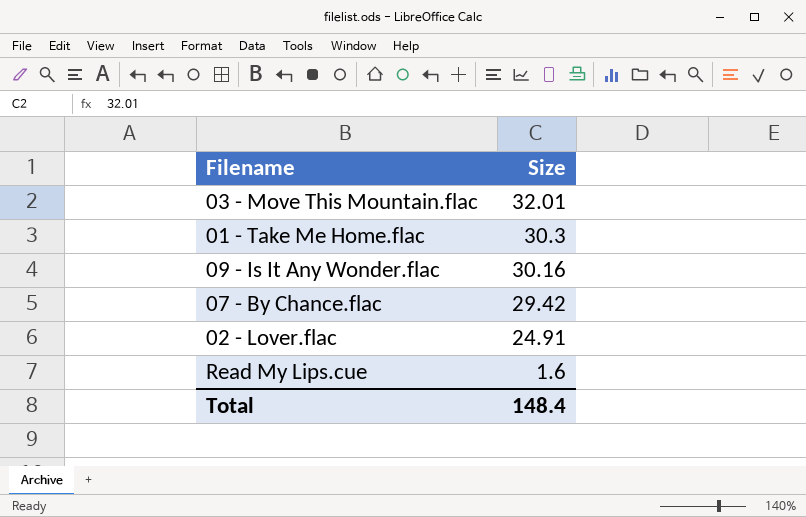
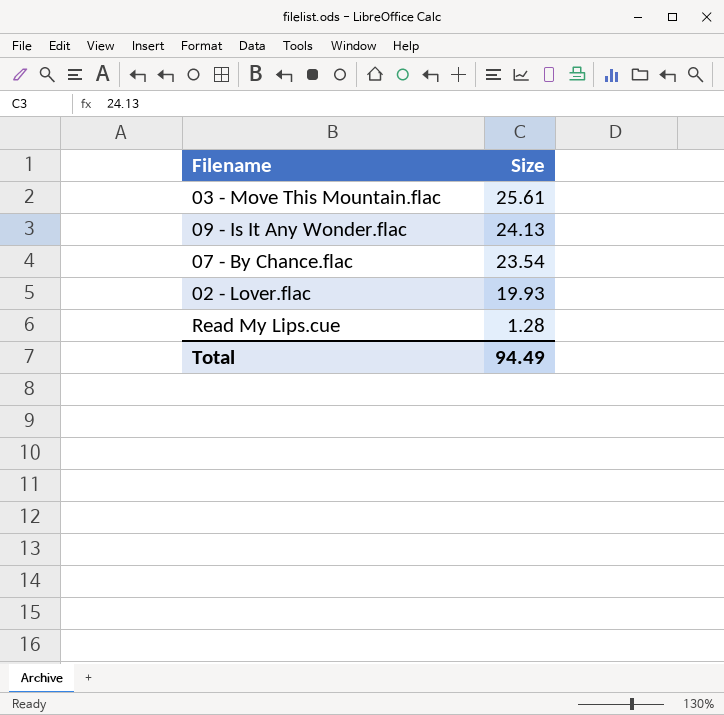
row 01 - Take Me Home.flac: 30.3 -> none
03 - Move This Mountain.flac | Size: 32.01 -> 25.61
09 - Is It Any Wonder.flac | Size: 30.16 -> 24.13
07 - By Chance.flac | Size: 29.42 -> 23.54
02 - Lover.flac | Size: 24.91 -> 19.93
Read My Lips.cue | Size: 1.6 -> 1.28
Total | Size: 148.4 -> 94.49

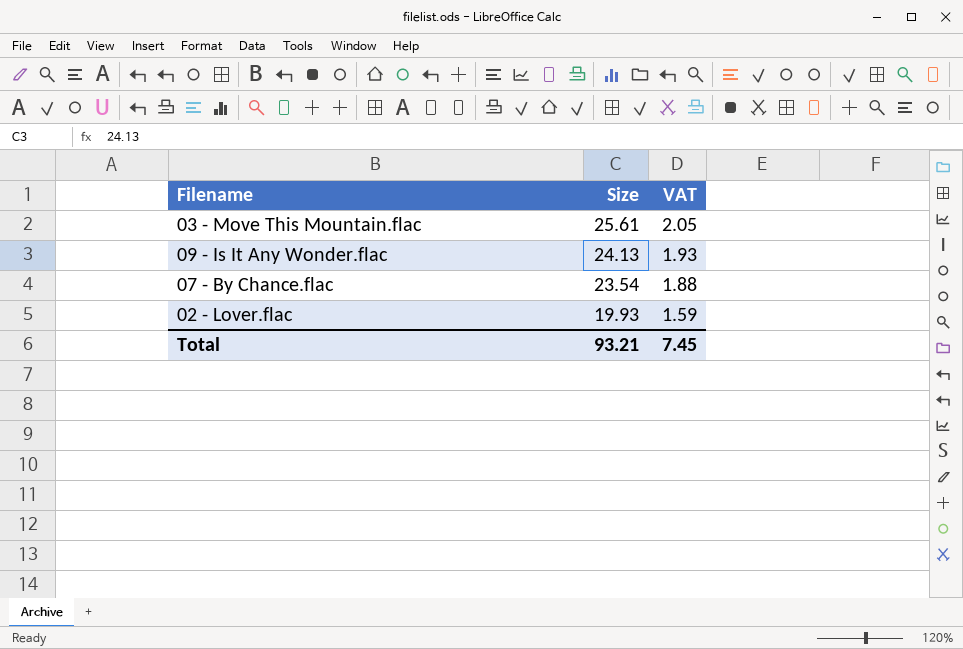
column VAT | formula: none -> [Size] * 0.08
row Read My Lips.cue: 1.28 -> none
Total | Size: 94.49 -> 93.21

